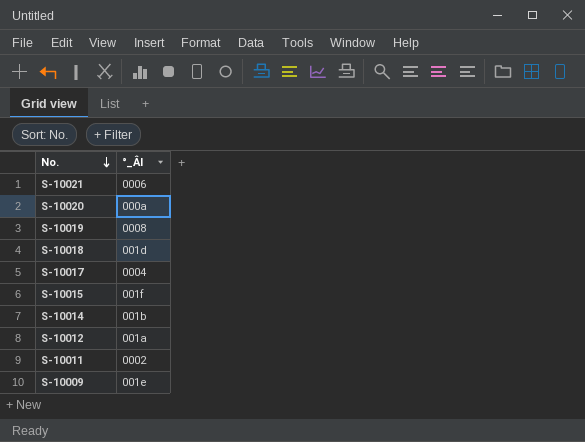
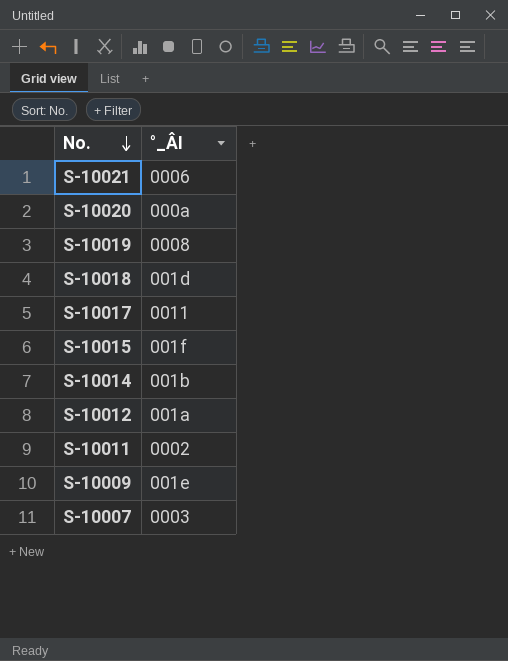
S-10017 | °_ÂI: 0004 -> 0011
row S-10007: none -> 0003

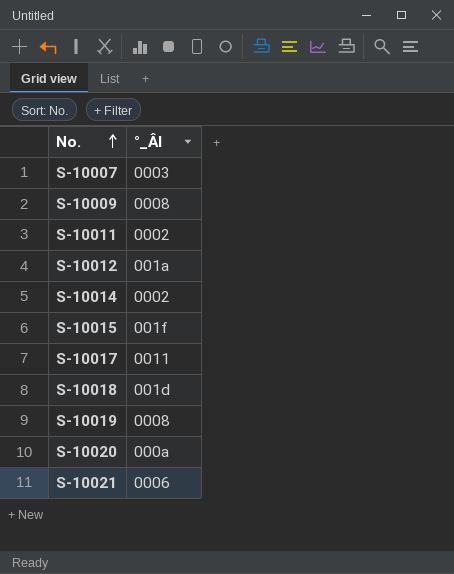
row order: No. descending -> No. ascending
S-10009 | °_ÂI: 001e -> 0008
S-10014 | °_ÂI: 001b -> 0002

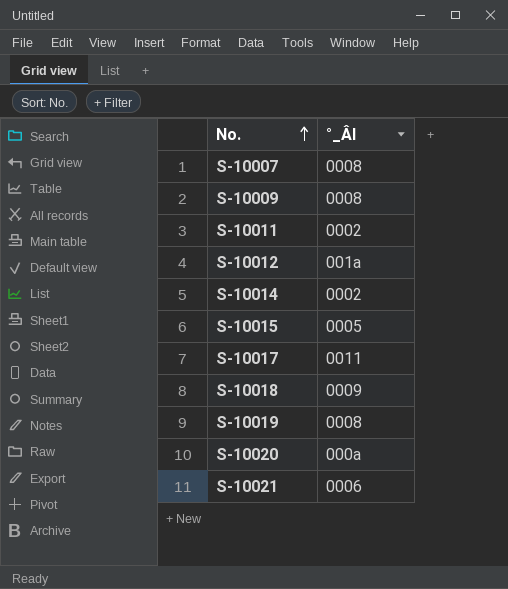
S-10007 | °_ÂI: 0003 -> 0008
S-10015 | °_ÂI: 001f -> 0005
S-10018 | °_ÂI: 001d -> 0009

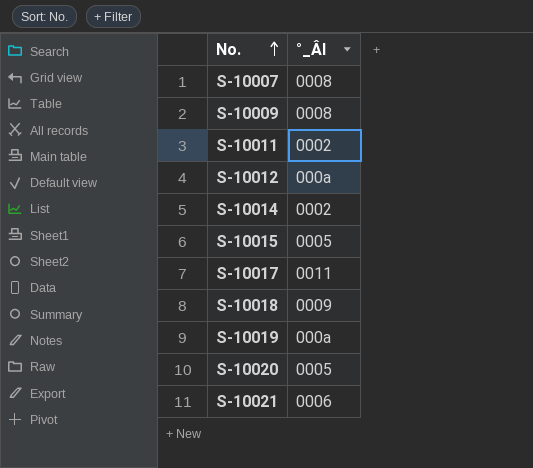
S-10012 | °_ÂI: 001a -> 000a
S-10019 | °_ÂI: 0008 -> 000a
S-10020 | °_ÂI: 000a -> 0005

